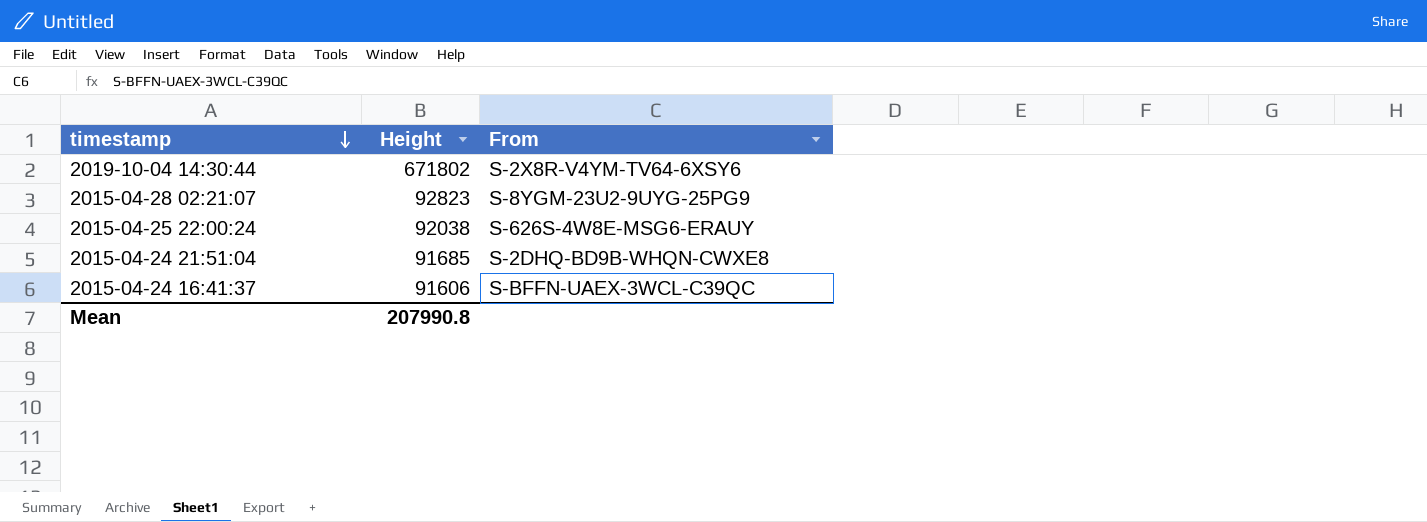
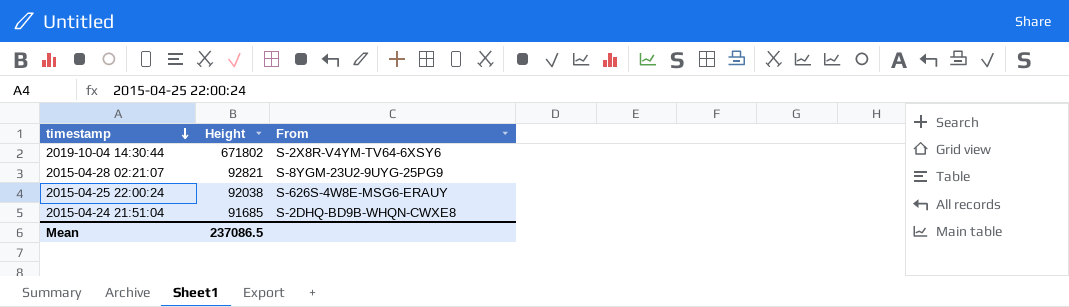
row 2015-04-24 16:41:37: 91606 | S-BFFN-UAEX-3WCL-C39QC -> none
2015-04-28 02:21:07 | Height: 92823 -> 92821
Mean | Height: 207990.8 -> 237086.5

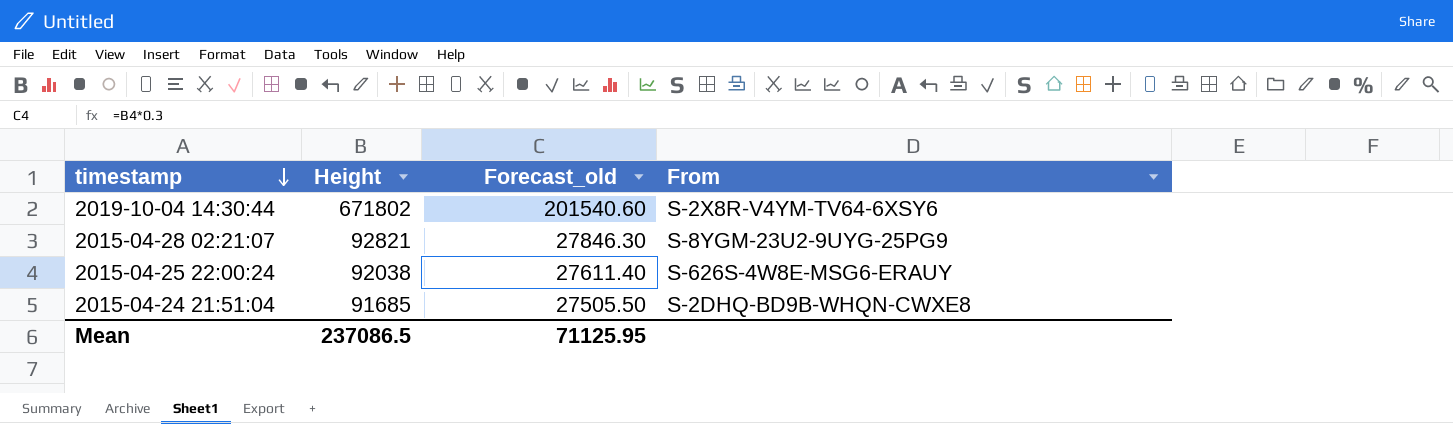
column Forecast_old | formula: none -> [Height] * 0.3

